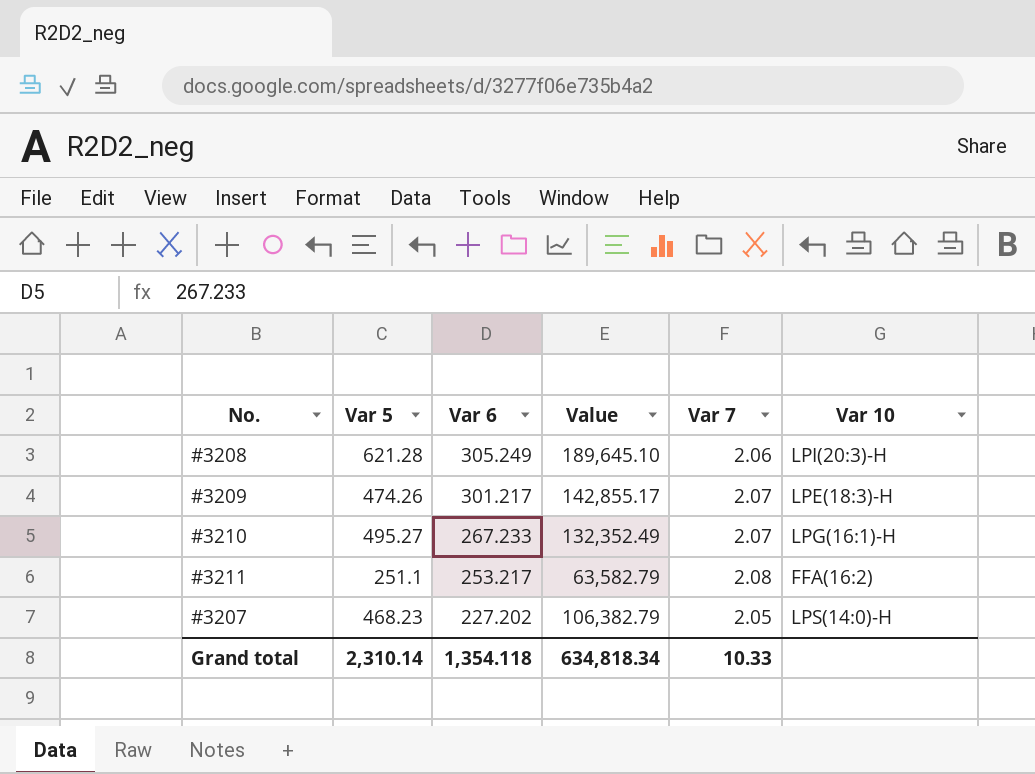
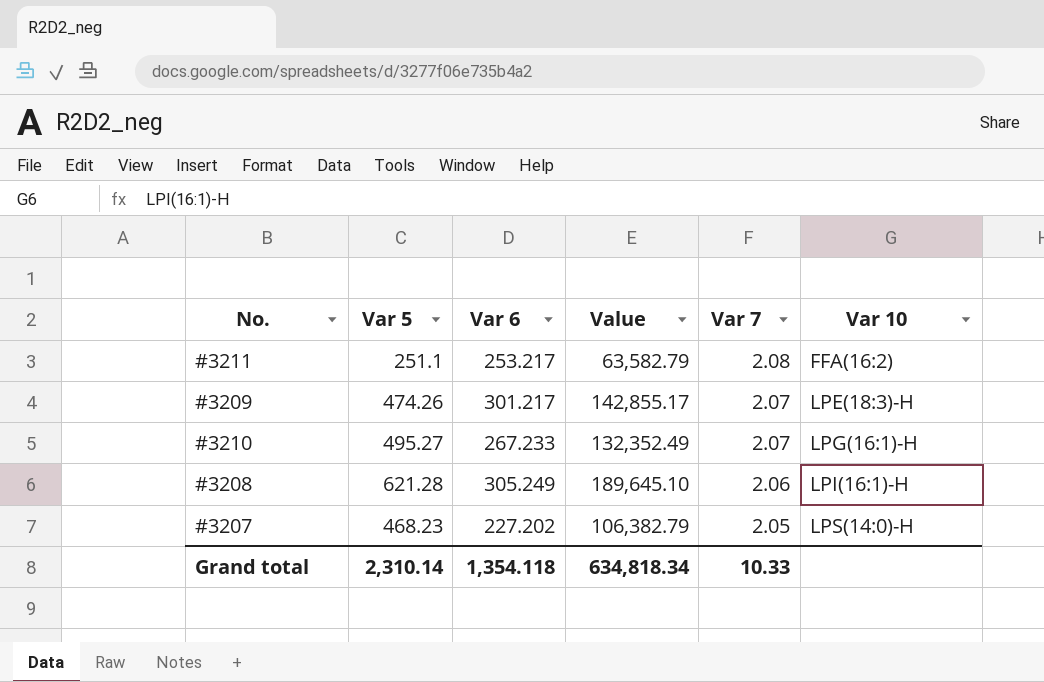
row order: Var 6 descending -> Var 7 descending
#3208 | Var 10: LPI(20:3)-H -> LPI(16:1)-H

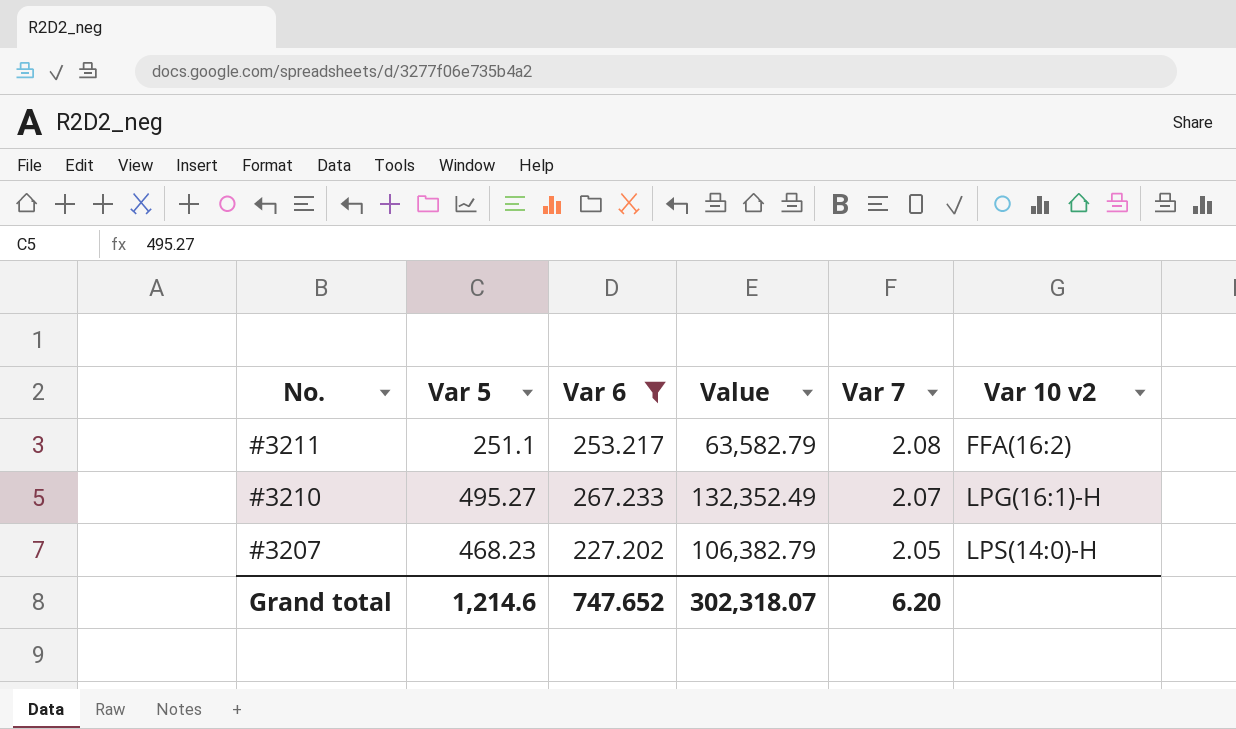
filter: none -> Var 6 <= 267.233
column name: Var 10 -> Var 10 v2
Grand total | Var 5: 2,310.14 -> 1,214.6
Grand total | Var 6: 1,354.118 -> 747.652
Grand total | Value: 634,818.34 -> 302,318.07
Grand total | Var 7: 10.33 -> 6.20

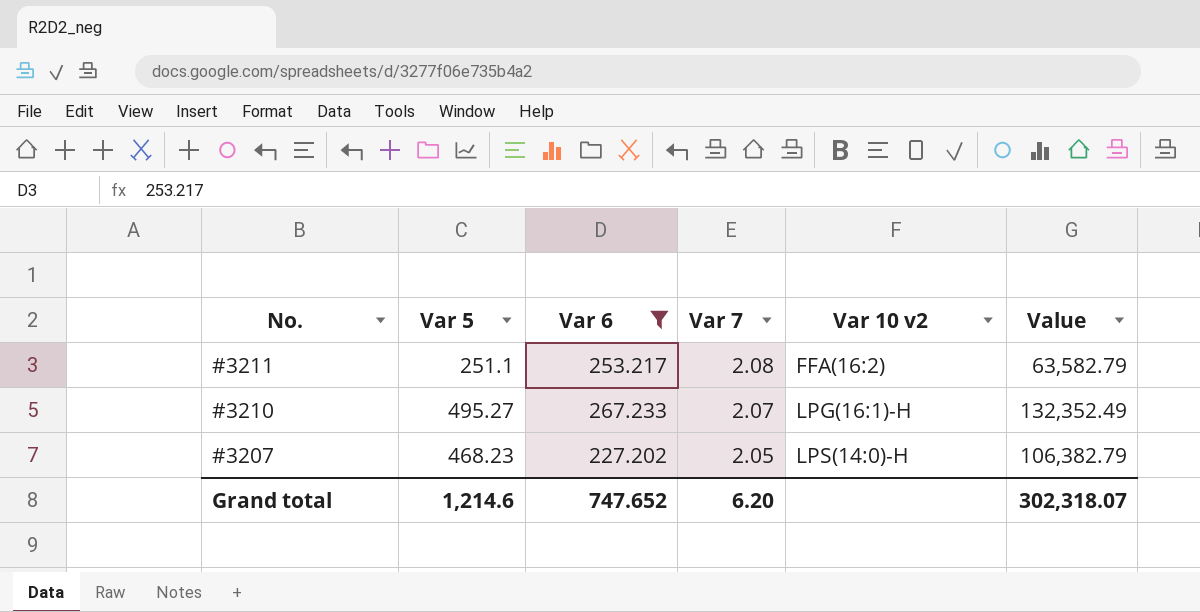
column Value | position: 4 -> 6

